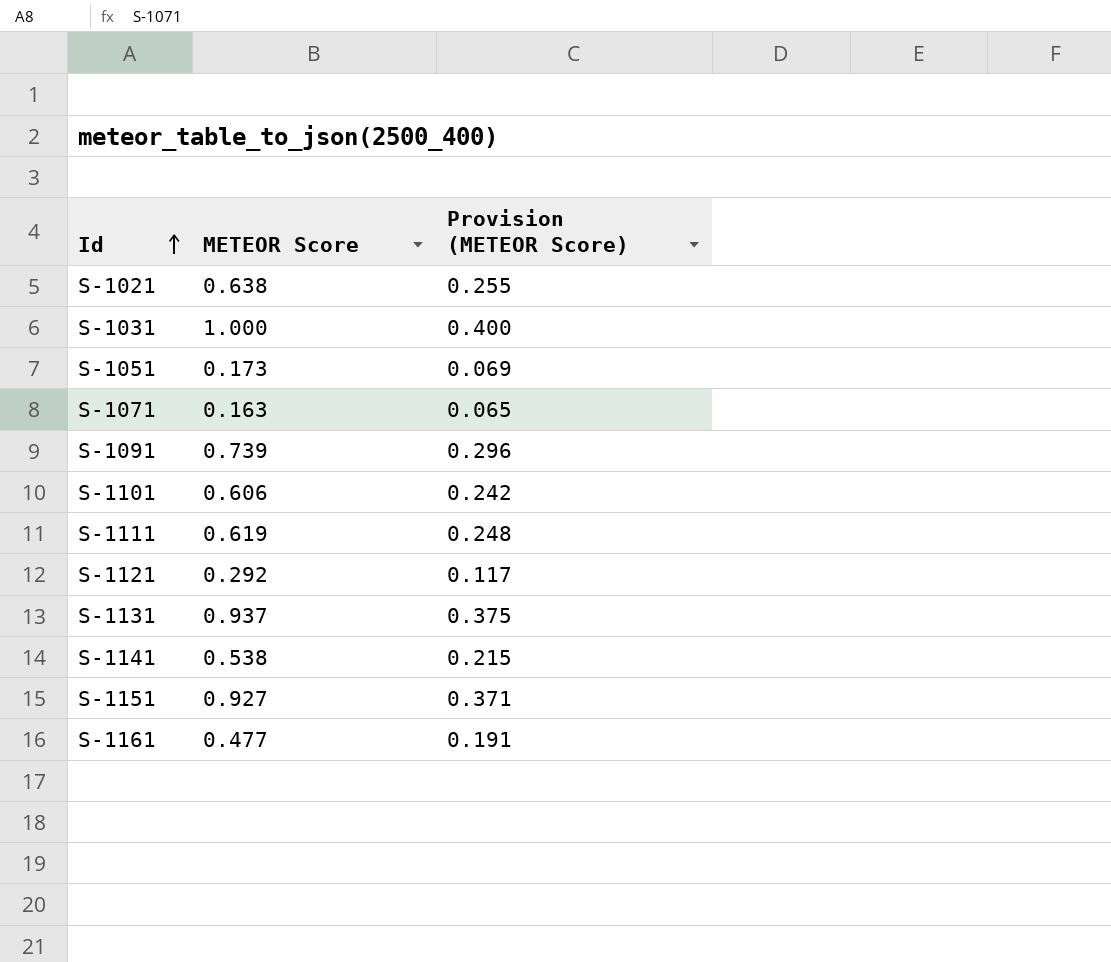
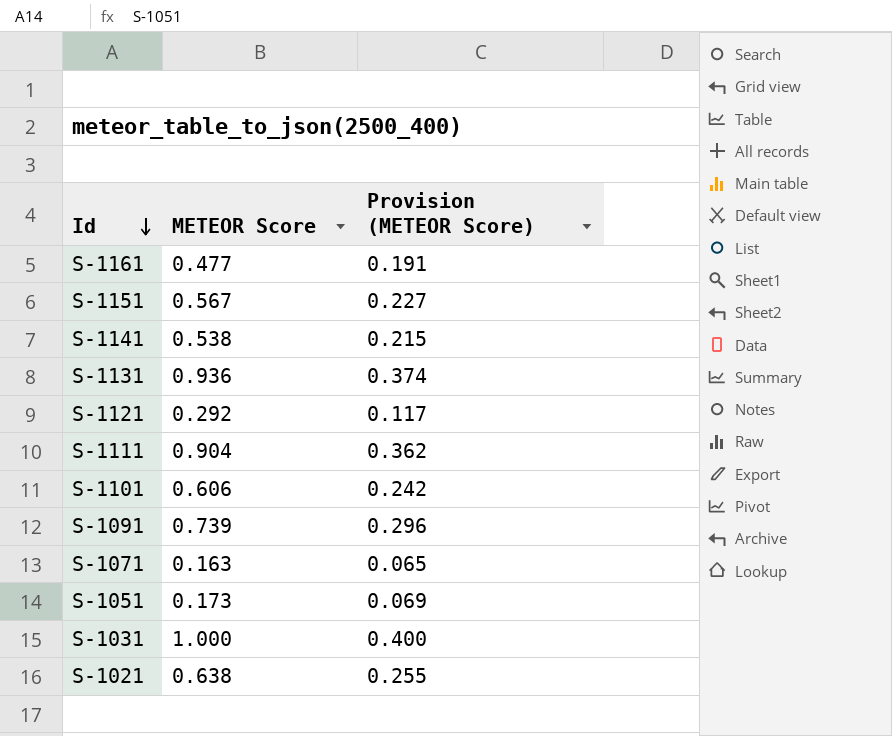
row order: Id ascending -> Id descending
S-1151 | METEOR Score: 0.927 -> 0.567
S-1151 | Provision (METEOR Score): 0.371 -> 0.227
S-1131 | METEOR Score: 0.937 -> 0.936
S-1131 | Provision (METEOR Score): 0.375 -> 0.374
S-1111 | METEOR Score: 0.619 -> 0.904
S-1111 | Provision (METEOR Score): 0.248 -> 0.362

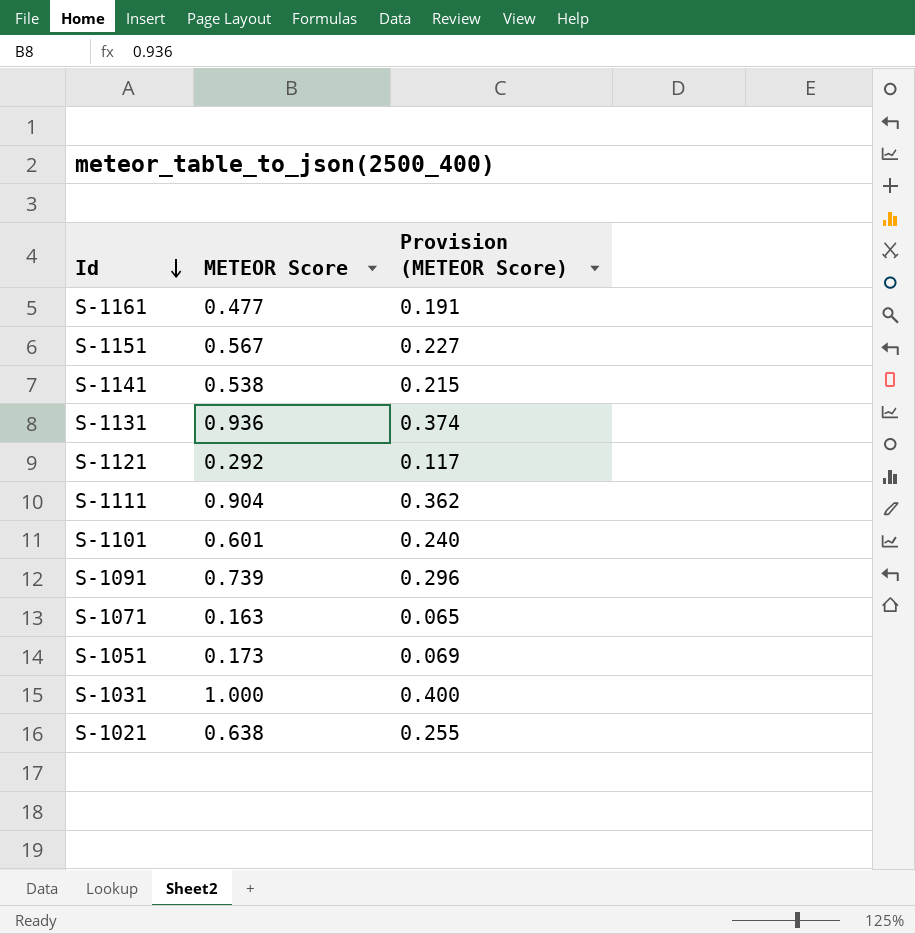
S-1101 | METEOR Score: 0.606 -> 0.601
S-1101 | Provision (METEOR Score): 0.242 -> 0.240

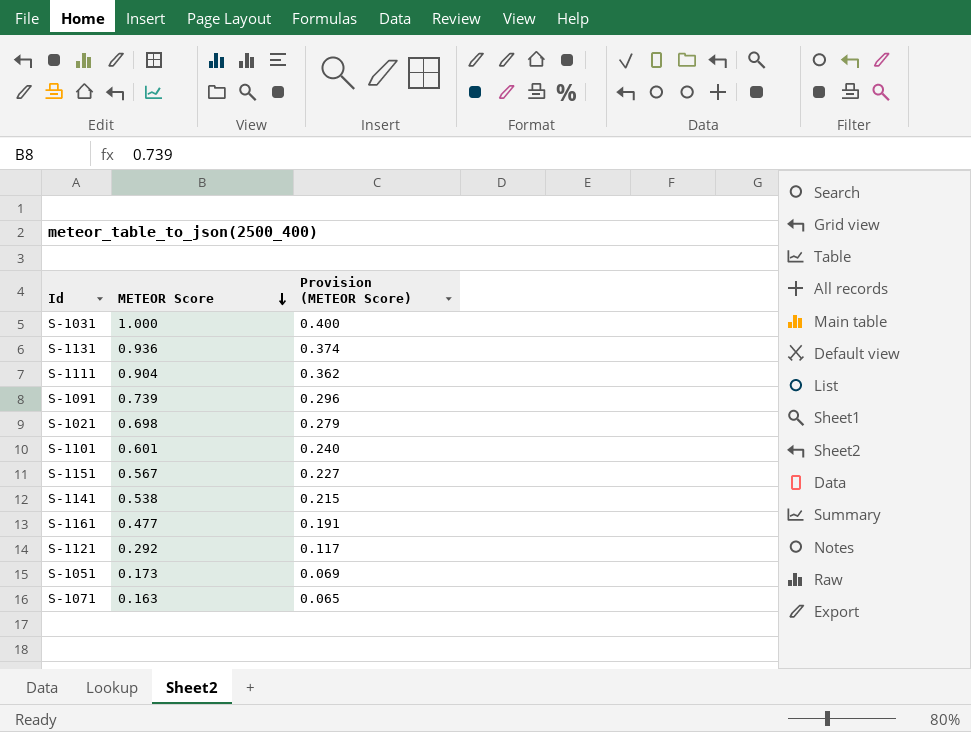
row order: Id descending -> METEOR Score descending
S-1021 | METEOR Score: 0.638 -> 0.698
S-1021 | Provision (METEOR Score): 0.255 -> 0.279

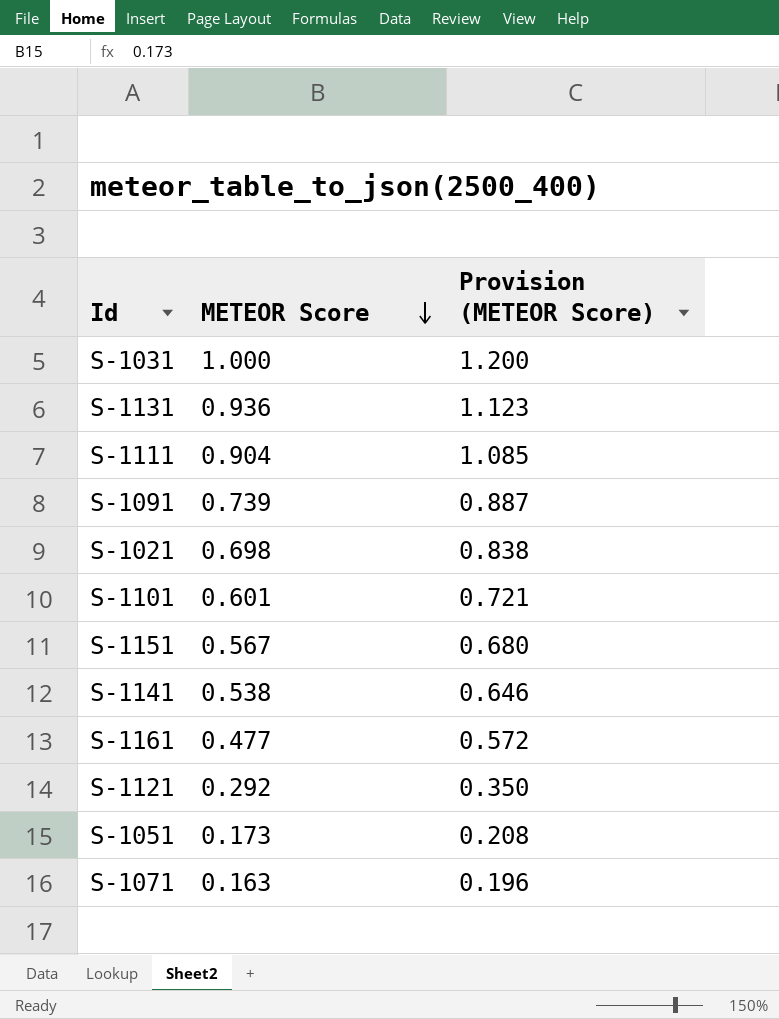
column Provision (METEOR Score) | formula: [METEOR Score] * 0.4 -> [METEOR Score] * 1.2

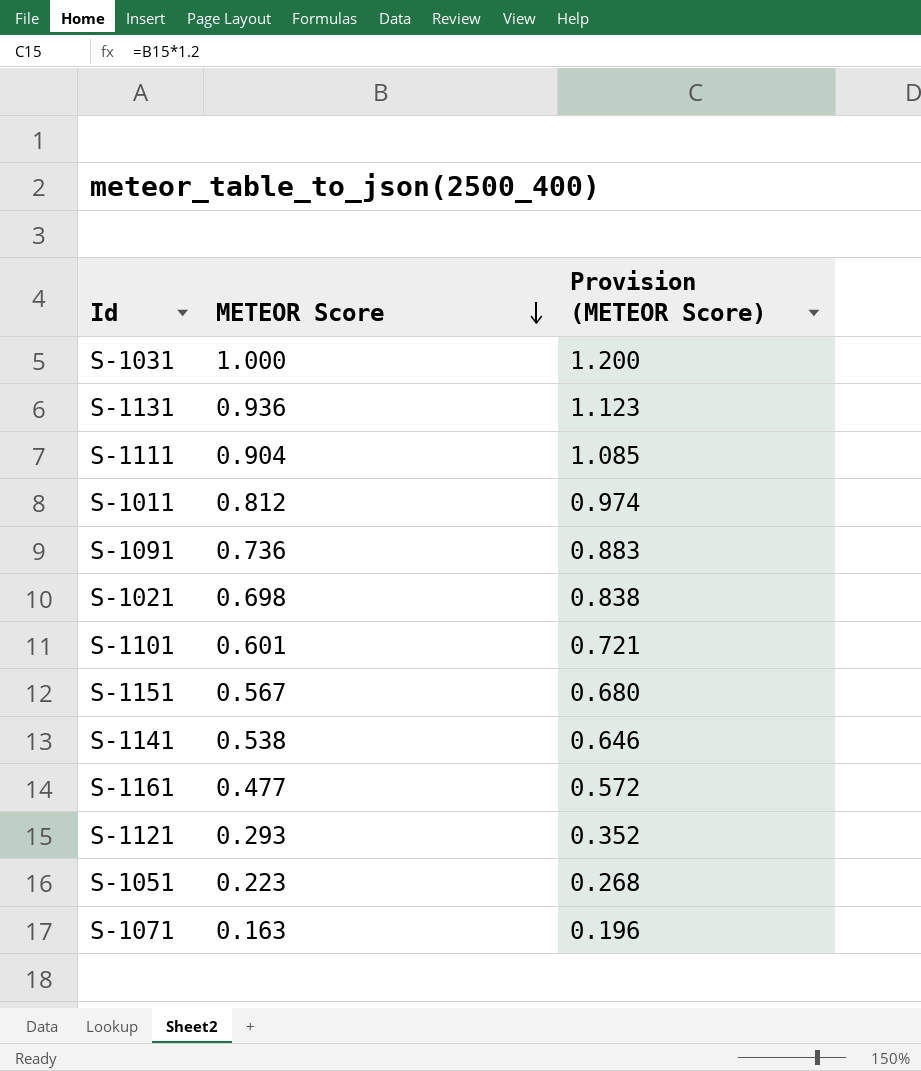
row S-1011: none -> 0.812 | 0.974
S-1091 | METEOR Score: 0.739 -> 0.736
S-1091 | Provision (METEOR Score): 0.887 -> 0.883
S-1121 | METEOR Score: 0.292 -> 0.293
S-1121 | Provision (METEOR Score): 0.350 -> 0.352
S-1051 | METEOR Score: 0.173 -> 0.223
S-1051 | Provision (METEOR Score): 0.208 -> 0.268

